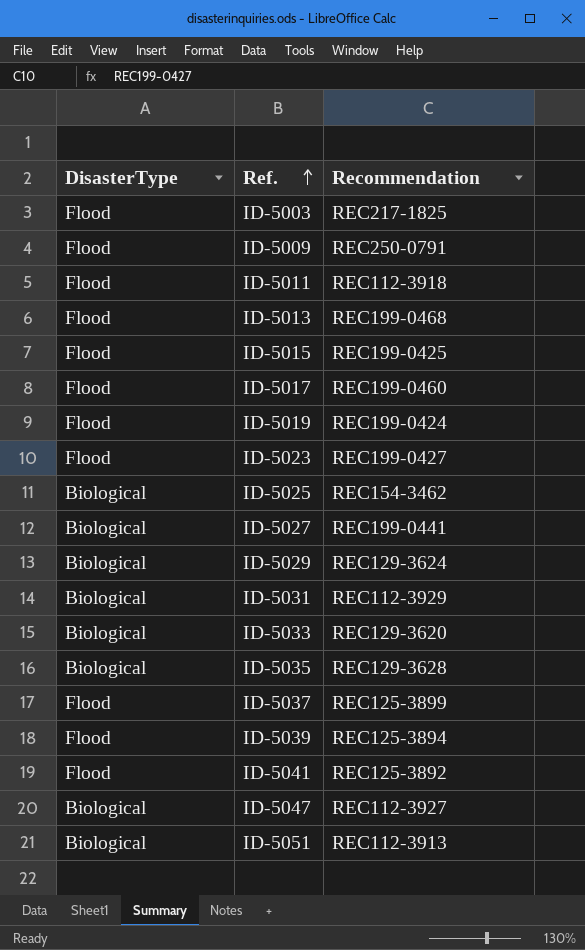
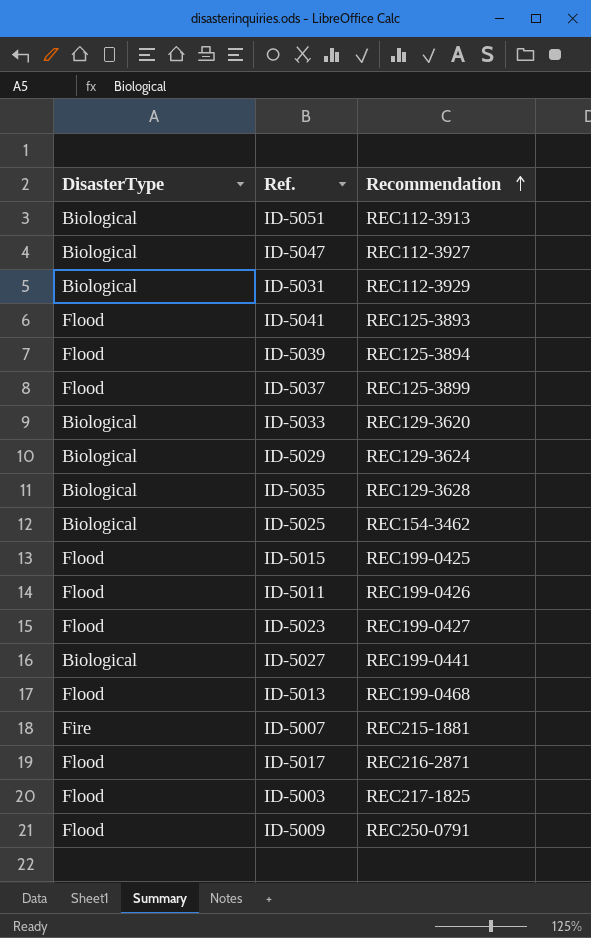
row order: Ref. ascending -> Recommendation ascending
row ID-5019: Flood | REC199-0424 -> none
ID-5041 | Recommendation: REC125-3892 -> REC125-3893
ID-5011 | Recommendation: REC112-3918 -> REC199-0426
row ID-5007: none -> Fire | REC215-1881
ID-5017 | Recommendation: REC199-0460 -> REC216-2871

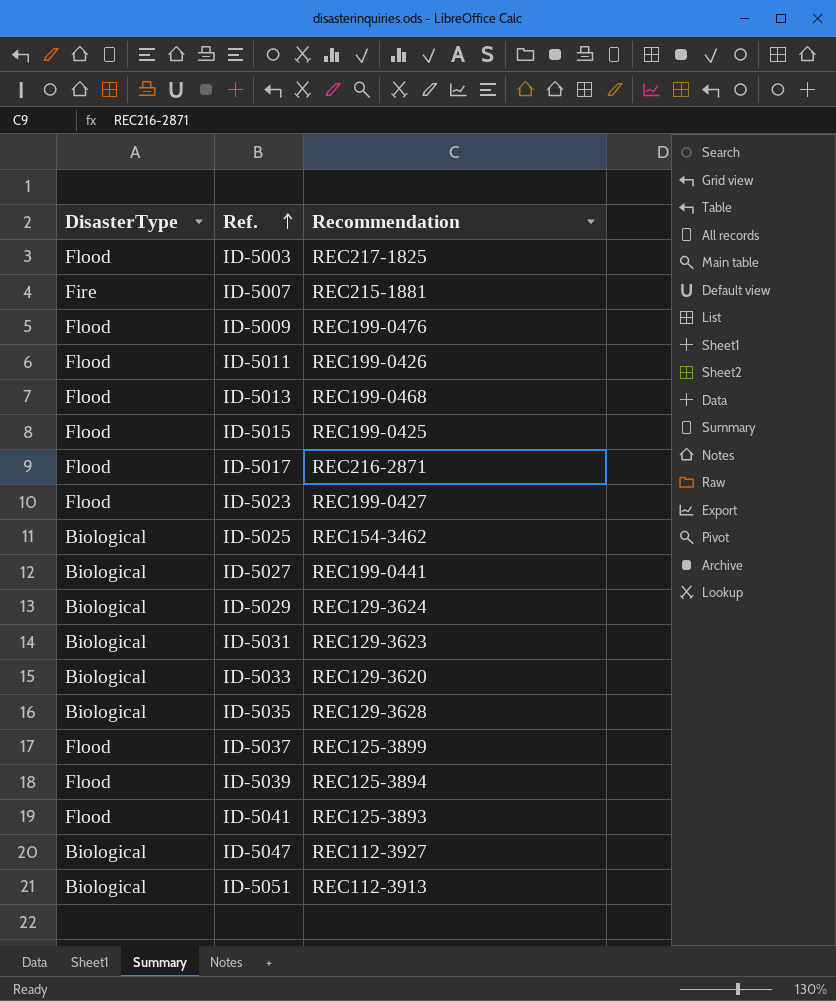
row order: Recommendation ascending -> Ref. ascending
ID-5009 | Recommendation: REC250-0791 -> REC199-0476
ID-5031 | Recommendation: REC112-3929 -> REC129-3623

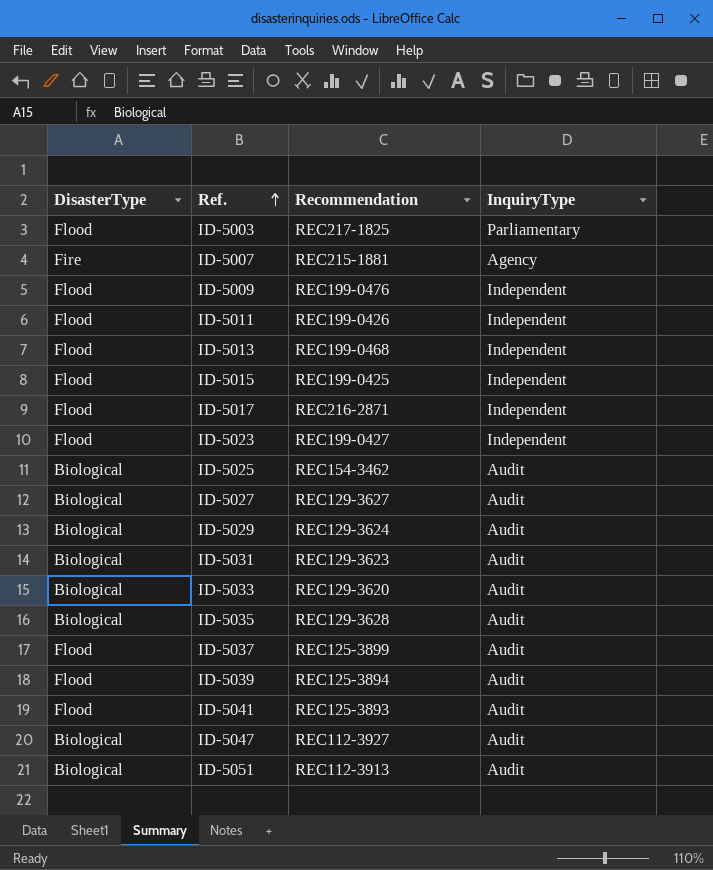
column InquiryType | position: none -> 4
ID-5027 | Recommendation: REC199-0441 -> REC129-3627

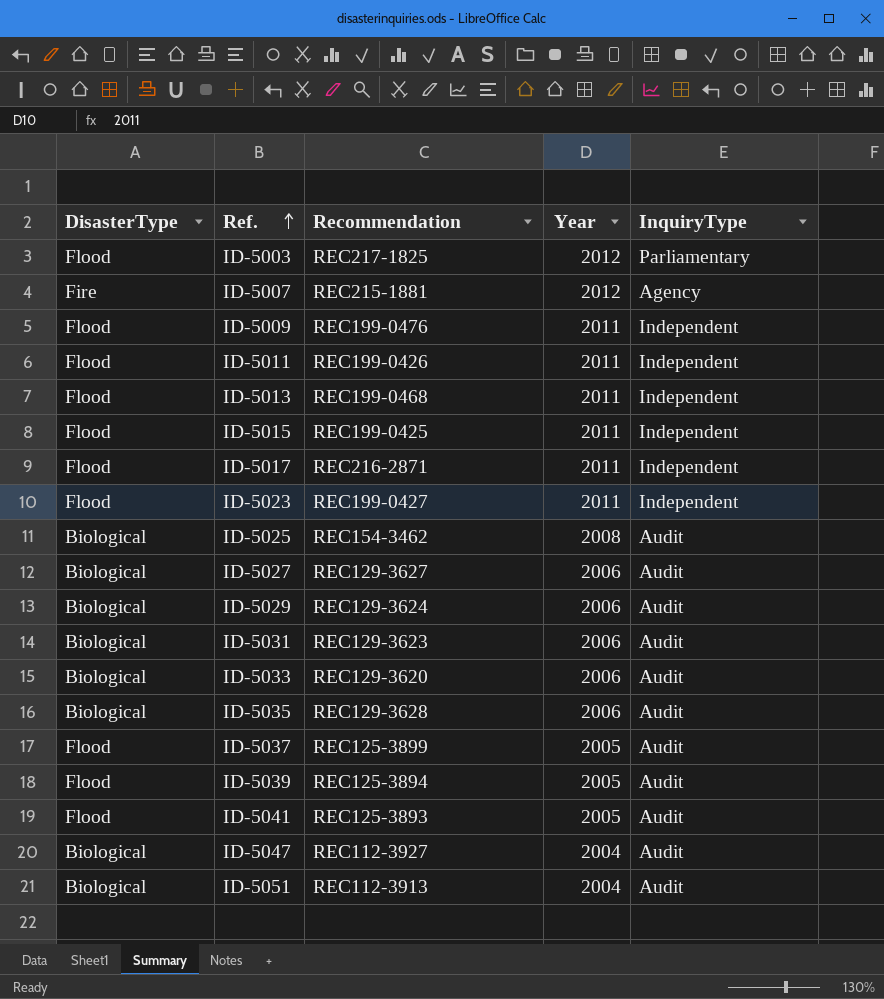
column Year | position: none -> 4

